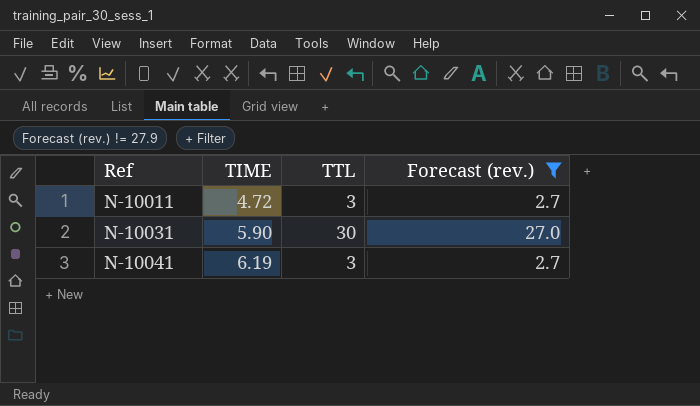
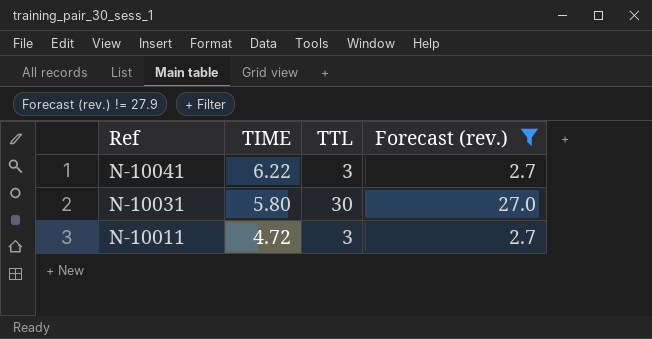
row order: Ref ascending -> Ref descending
N-10041 | TIME: 6.19 -> 6.22
N-10031 | TIME: 5.90 -> 5.80

